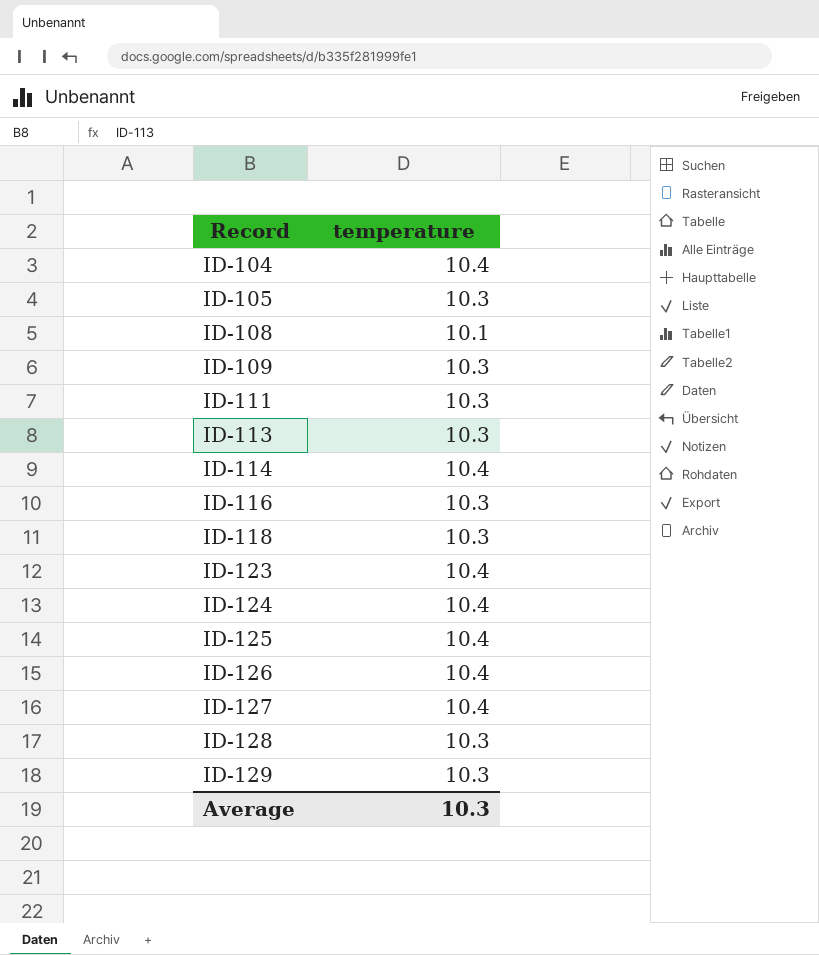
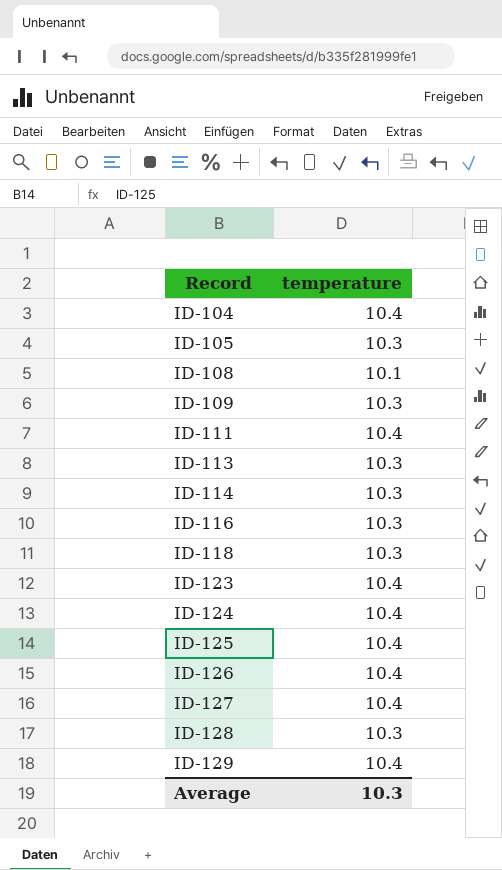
ID-111 | temperature: 10.3 -> 10.4
ID-114 | temperature: 10.4 -> 10.3
ID-129 | temperature: 10.3 -> 10.4

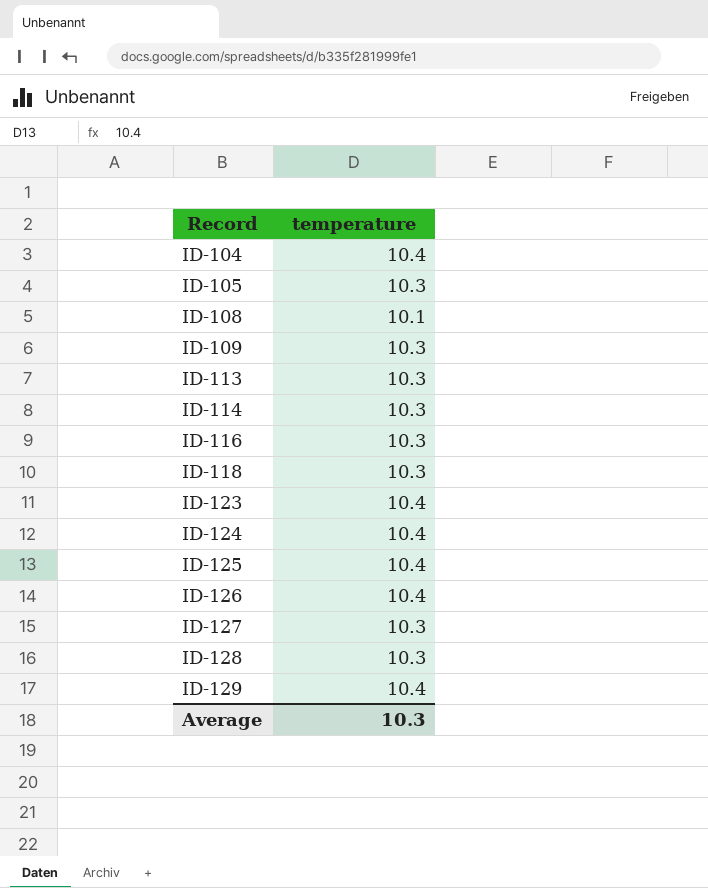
row ID-111: 10.4 -> none
ID-127 | temperature: 10.4 -> 10.3

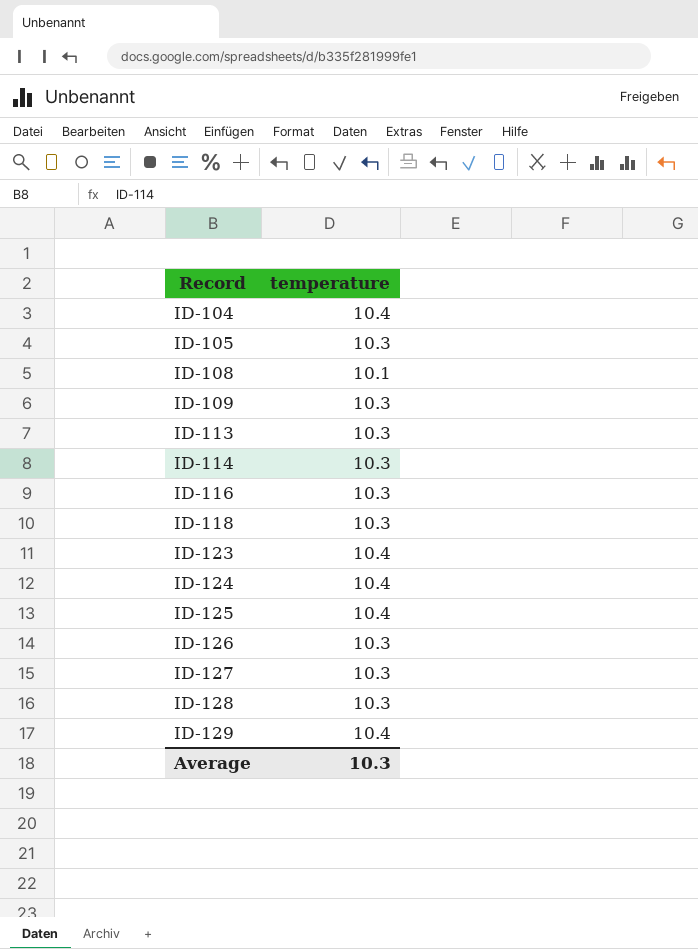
ID-126 | temperature: 10.4 -> 10.3

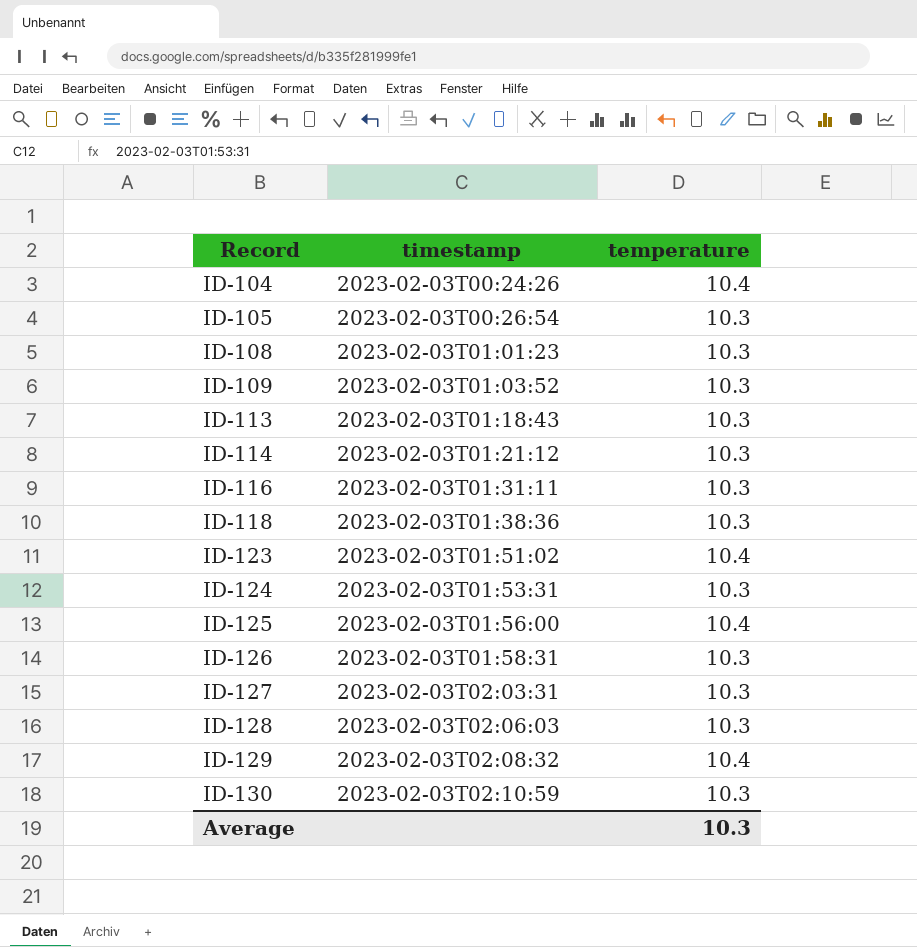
column timestamp | position: none -> 2
ID-108 | temperature: 10.1 -> 10.3
ID-124 | temperature: 10.4 -> 10.3
row ID-130: none -> 2023-02-03T02:10:59 | 10.3

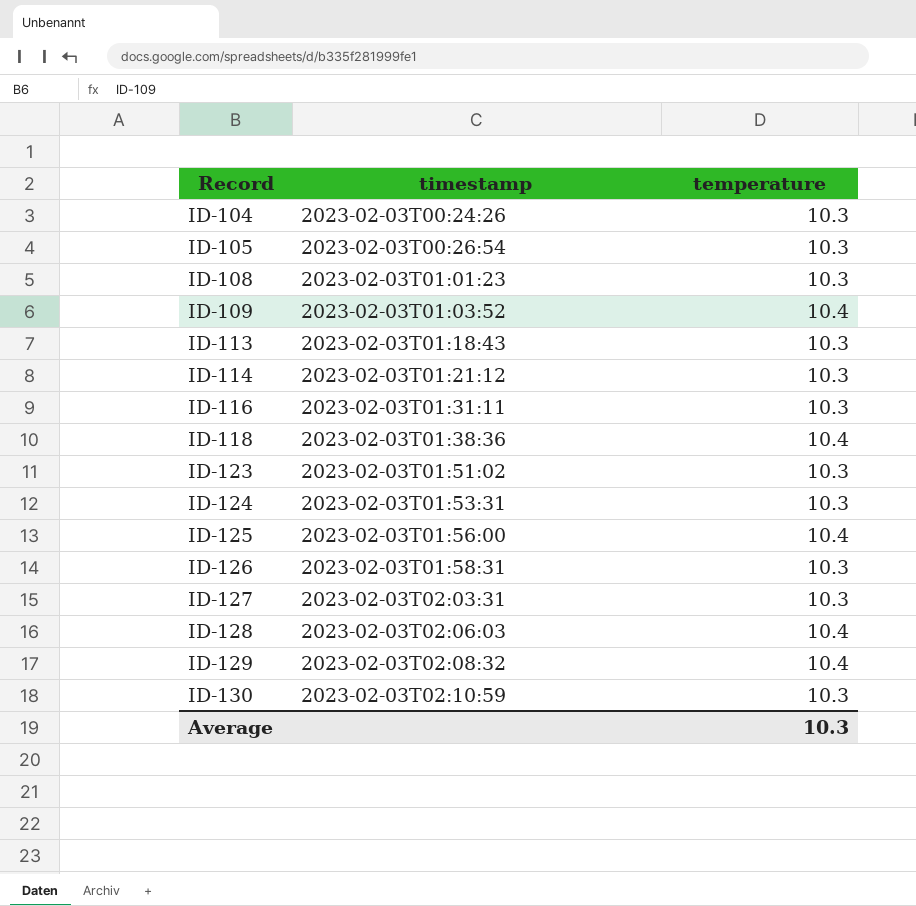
ID-104 | temperature: 10.4 -> 10.3
ID-109 | temperature: 10.3 -> 10.4
ID-118 | temperature: 10.3 -> 10.4
ID-123 | temperature: 10.4 -> 10.3
ID-128 | temperature: 10.3 -> 10.4

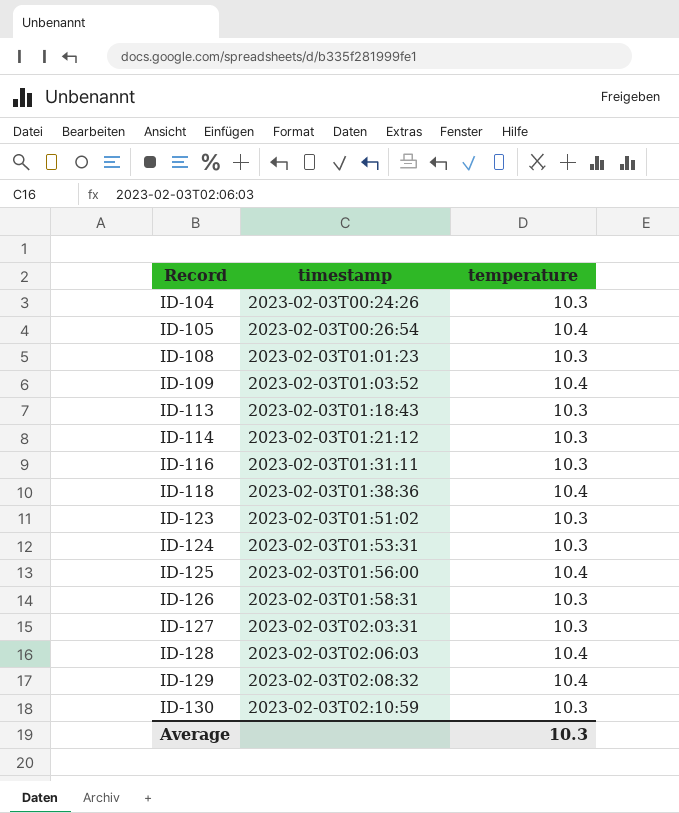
ID-105 | temperature: 10.3 -> 10.4

